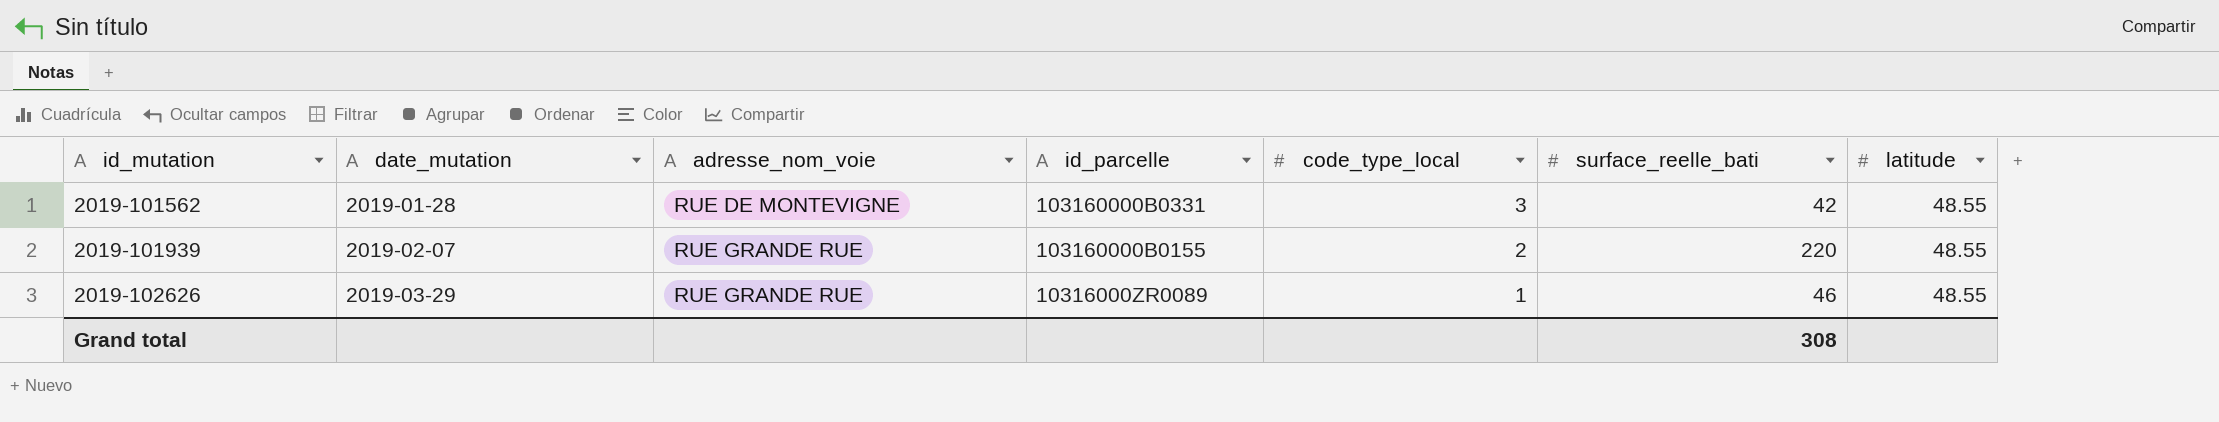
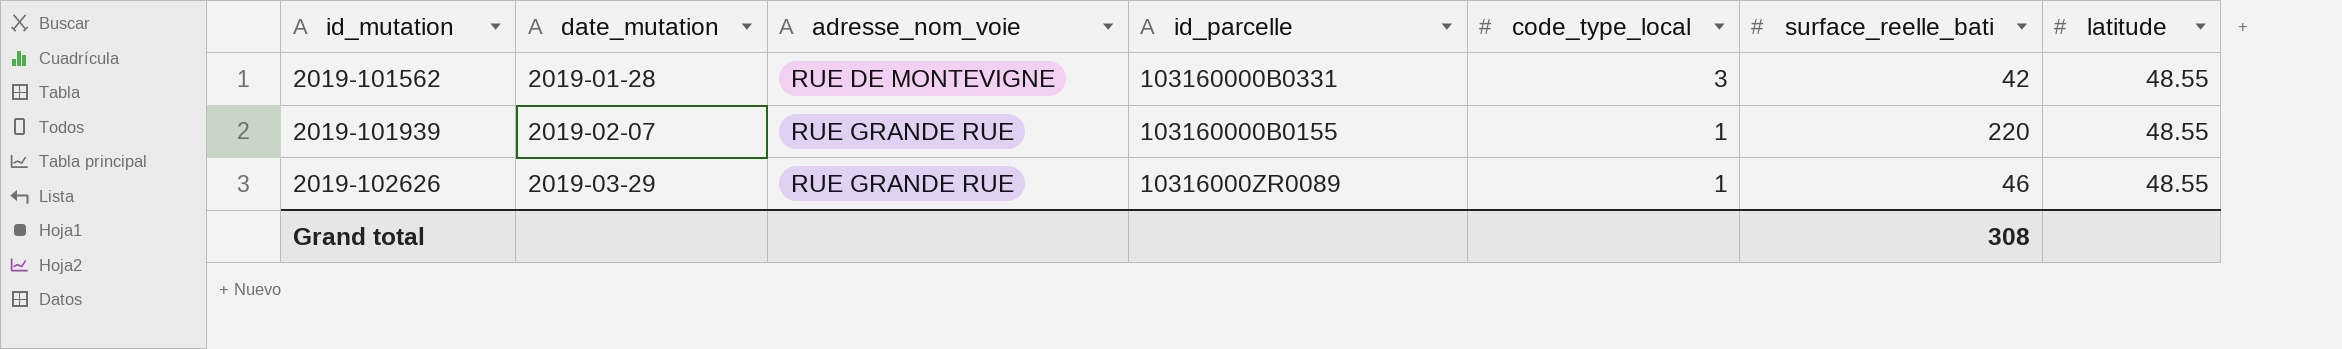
2019-101939 | code_type_local: 2 -> 1

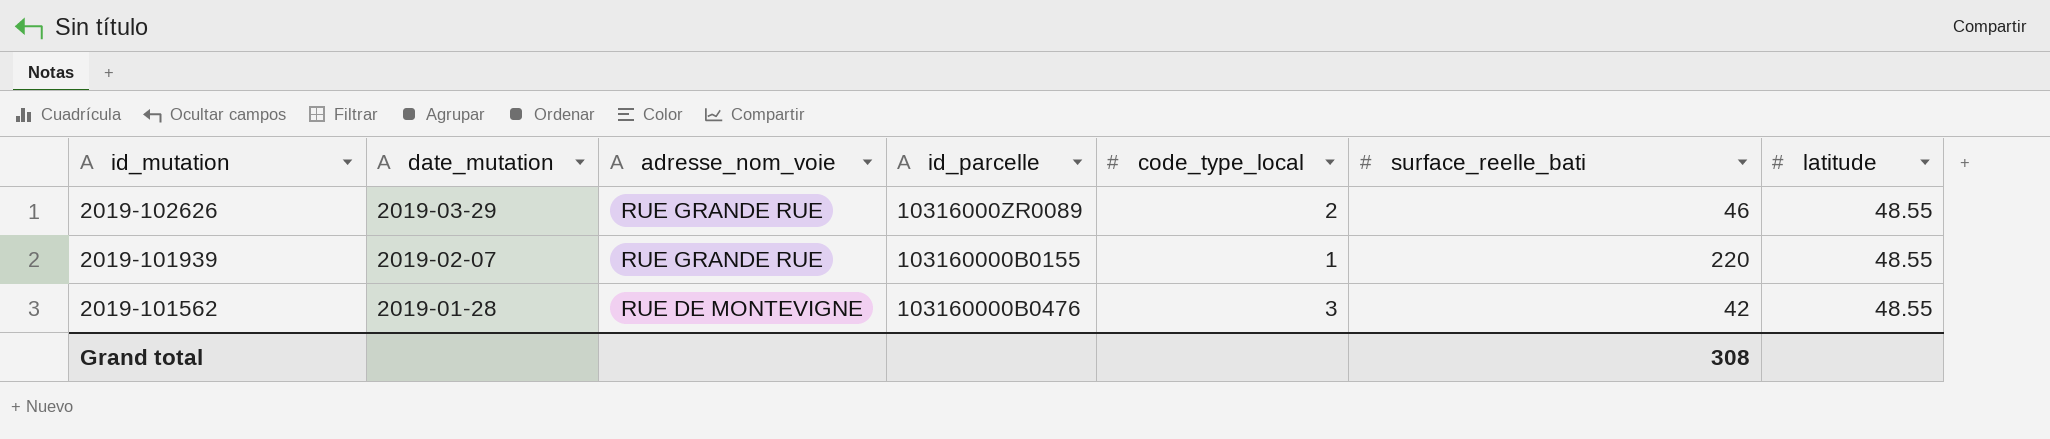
row order: id_mutation ascending -> id_mutation descending
2019-102626 | code_type_local: 1 -> 2
2019-101562 | id_parcelle: 103160000B0331 -> 103160000B0476

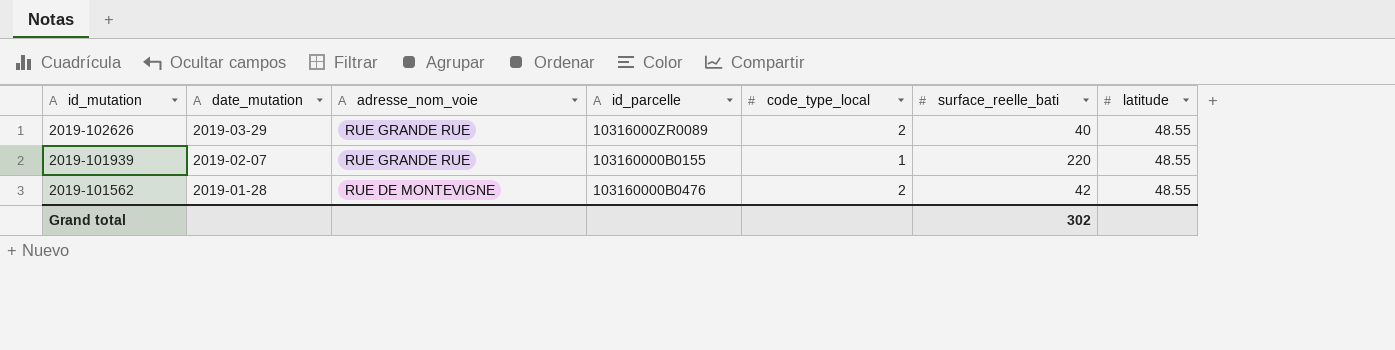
2019-102626 | surface_reelle_bati: 46 -> 40
2019-101562 | code_type_local: 3 -> 2
Grand total | surface_reelle_bati: 308 -> 302

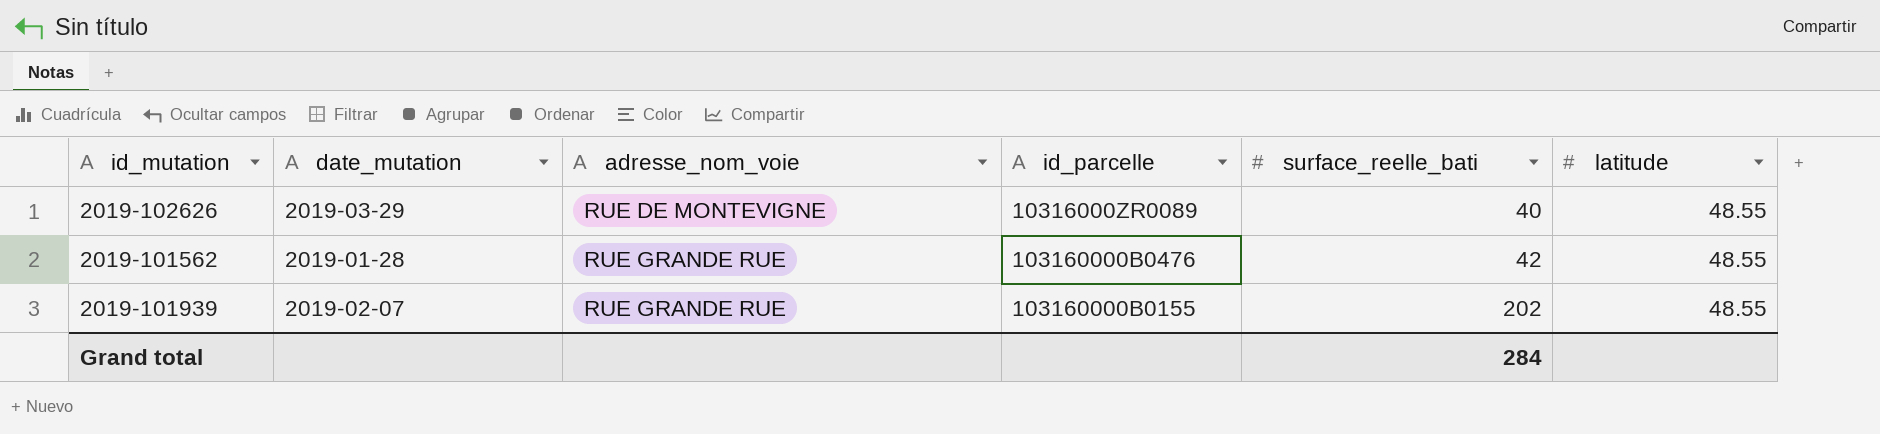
row order: id_mutation descending -> adresse_nom_voie ascending
column code_type_local | position: 5 -> none
2019-102626 | adresse_nom_voie: RUE GRANDE RUE -> RUE DE MONTEVIGNE
2019-101562 | adresse_nom_voie: RUE DE MONTEVIGNE -> RUE GRANDE RUE
2019-101939 | surface_reelle_bati: 220 -> 202
Grand total | surface_reelle_bati: 302 -> 284

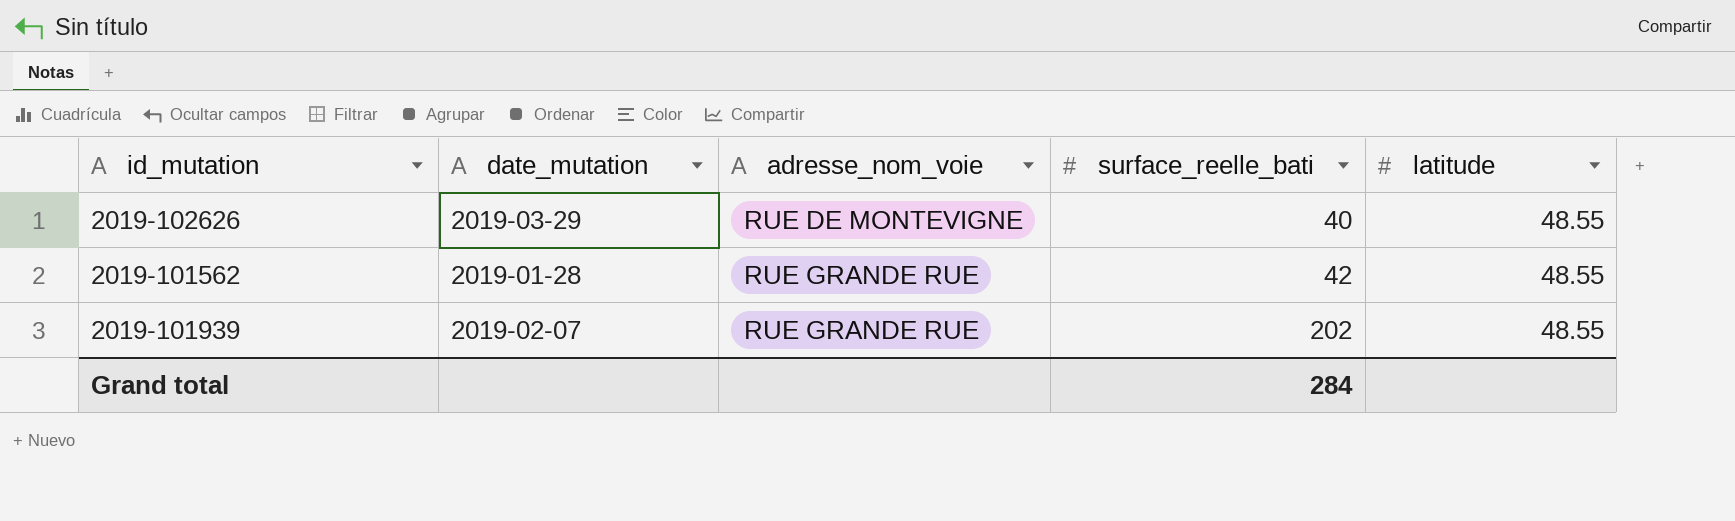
column id_parcelle | position: 4 -> none

